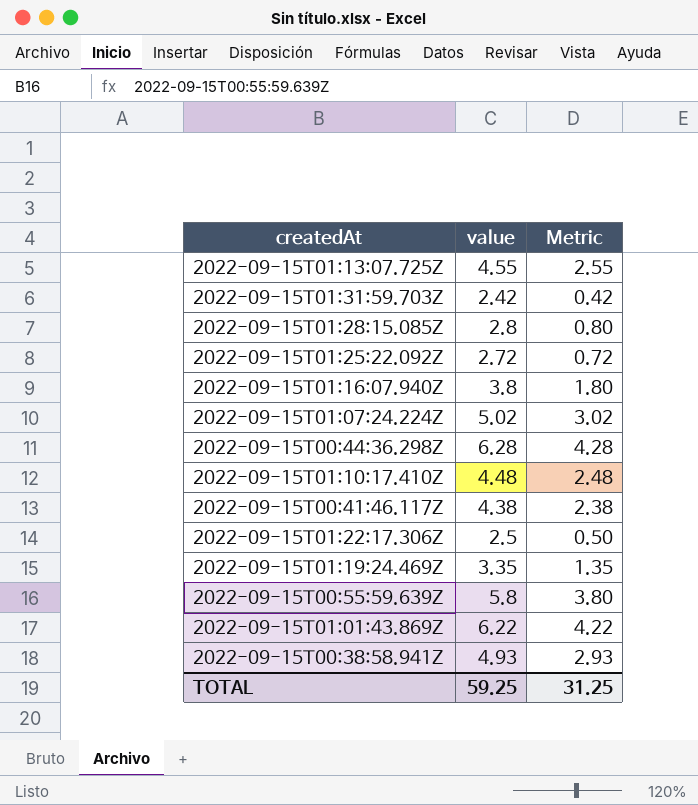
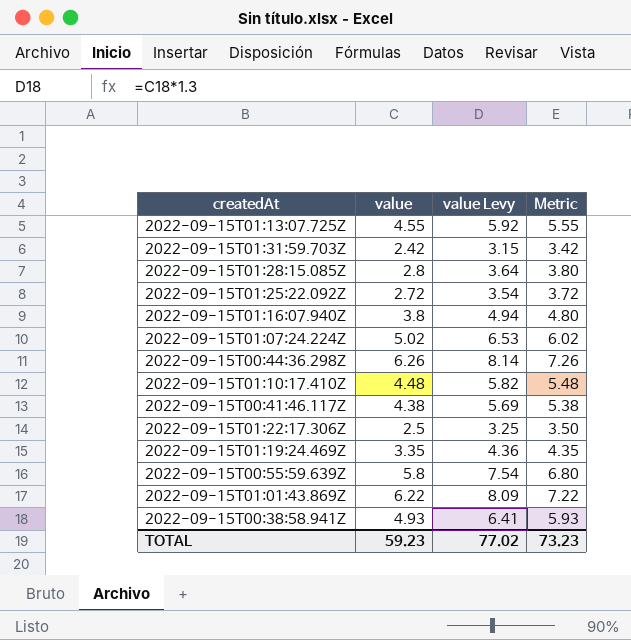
column value Levy | formula: none -> [value] * 1.3
column Metric | formula: [value] - 2 -> [value] + 1
2022-09-15T00:44:36.298Z | value: 6.28 -> 6.26
TOTAL | value: 59.25 -> 59.23
TOTAL | Metric: 31.25 -> 73.23

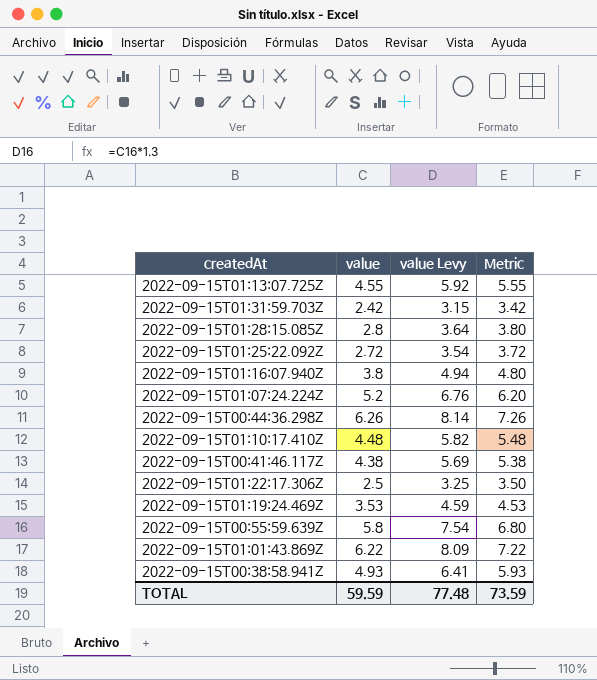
2022-09-15T01:07:24.224Z | value: 5.02 -> 5.2
2022-09-15T01:07:24.224Z | value Levy: 6.53 -> 6.76
2022-09-15T01:07:24.224Z | Metric: 6.02 -> 6.20
2022-09-15T01:19:24.469Z | value: 3.35 -> 3.53
2022-09-15T01:19:24.469Z | value Levy: 4.36 -> 4.59
2022-09-15T01:19:24.469Z | Metric: 4.35 -> 4.53
TOTAL | value: 59.23 -> 59.59
TOTAL | value Levy: 77.02 -> 77.48
TOTAL | Metric: 73.23 -> 73.59

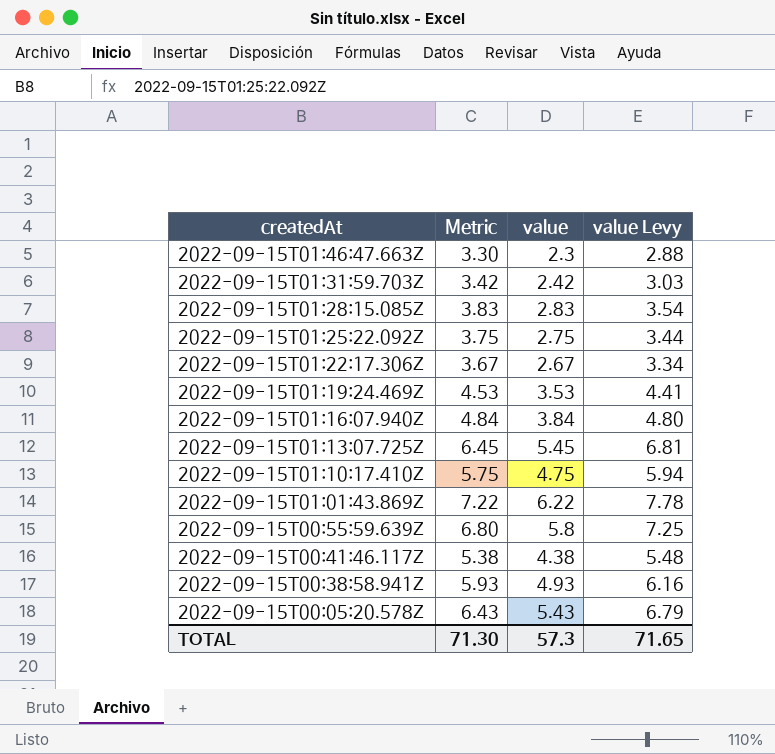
row order: none -> createdAt descending
column Metric | position: 4 -> 2
column value Levy | formula: [value] * 1.3 -> [value] * 1.25
row 2022-09-15T01:07:24.224Z: 5.2 | 6.76 | 6.20 -> none
row 2022-09-15T00:44:36.298Z: 6.26 | 8.14 | 7.26 -> none
row 2022-09-15T01:46:47.663Z: none -> 3.30 | 2.3 | 2.88
2022-09-15T01:28:15.085Z | Metric: 3.80 -> 3.83
2022-09-15T01:28:15.085Z | value: 2.8 -> 2.83
2022-09-15T01:25:22.092Z | Metric: 3.72 -> 3.75
2022-09-15T01:25:22.092Z | value: 2.72 -> 2.75
2022-09-15T01:22:17.306Z | Metric: 3.50 -> 3.67
2022-09-15T01:22:17.306Z | value: 2.5 -> 2.67
2022-09-15T01:16:07.940Z | Metric: 4.80 -> 4.84
2022-09-15T01:16:07.940Z | value: 3.8 -> 3.84
2022-09-15T01:13:07.725Z | Metric: 5.55 -> 6.45
2022-09-15T01:13:07.725Z | value: 4.55 -> 5.45
2022-09-15T01:10:17.410Z | Metric: 5.48 -> 5.75
2022-09-15T01:10:17.410Z | value: 4.48 -> 4.75
row 2022-09-15T00:05:20.578Z: none -> 6.43 | 5.43 | 6.79
TOTAL | Metric: 73.59 -> 71.30
TOTAL | value: 59.59 -> 57.3
TOTAL | value Levy: 77.48 -> 71.65

